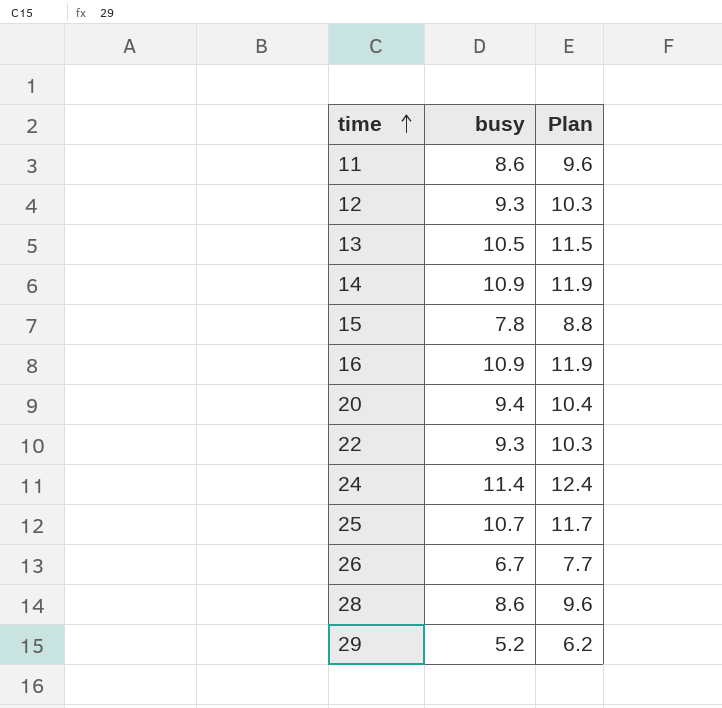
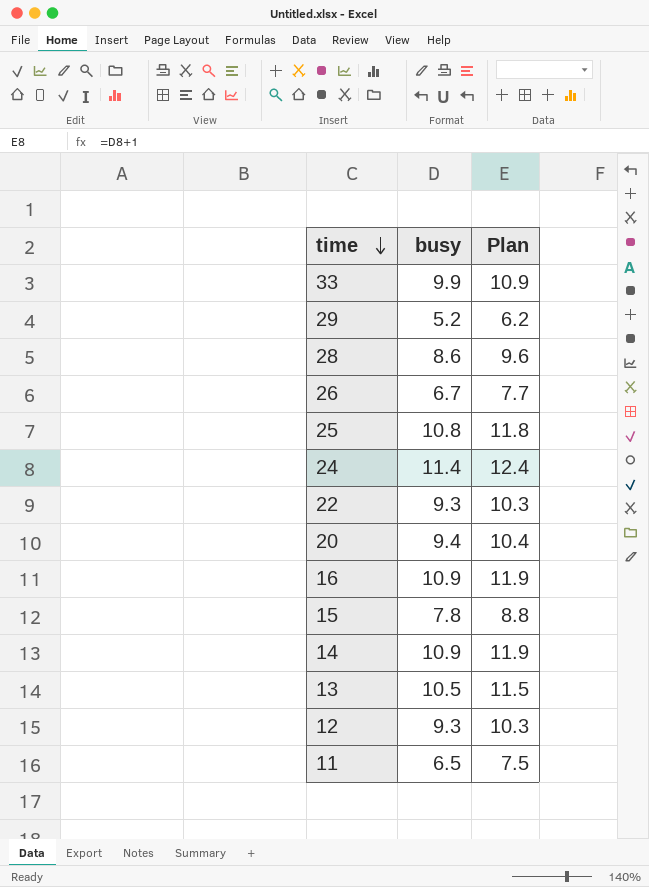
row order: time ascending -> time descending
row 33: none -> 9.9 | 10.9
25 | busy: 10.7 -> 10.8
25 | Plan: 11.7 -> 11.8
11 | busy: 8.6 -> 6.5
11 | Plan: 9.6 -> 7.5

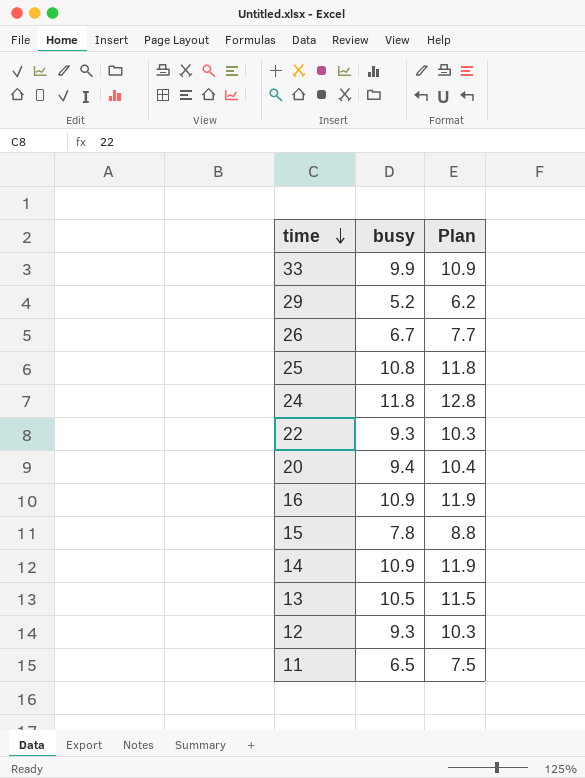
row 28: 8.6 | 9.6 -> none
24 | busy: 11.4 -> 11.8
24 | Plan: 12.4 -> 12.8

